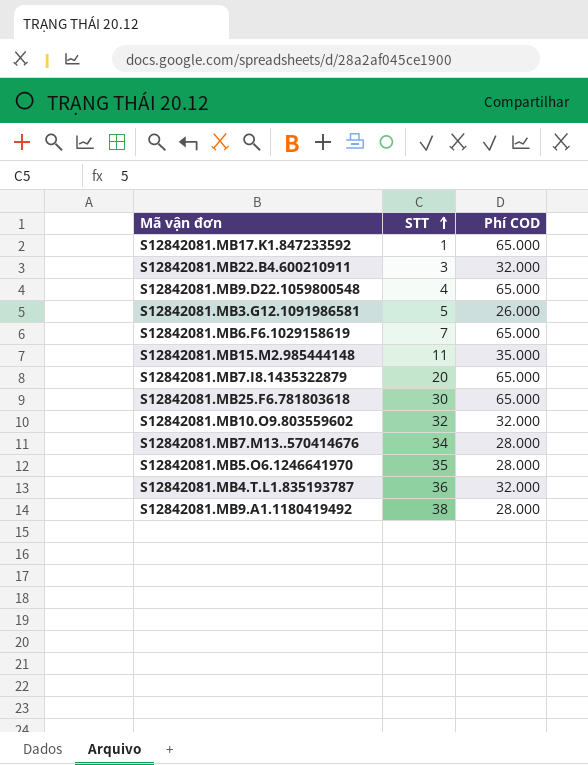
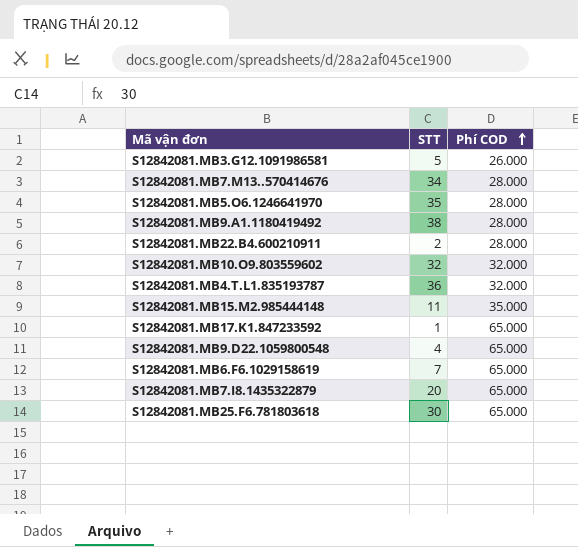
row order: STT ascending -> Phí COD ascending
S12842081.MB22.B4.600210911 | STT: 3 -> 2
S12842081.MB22.B4.600210911 | Phí COD: 32.000 -> 28.000

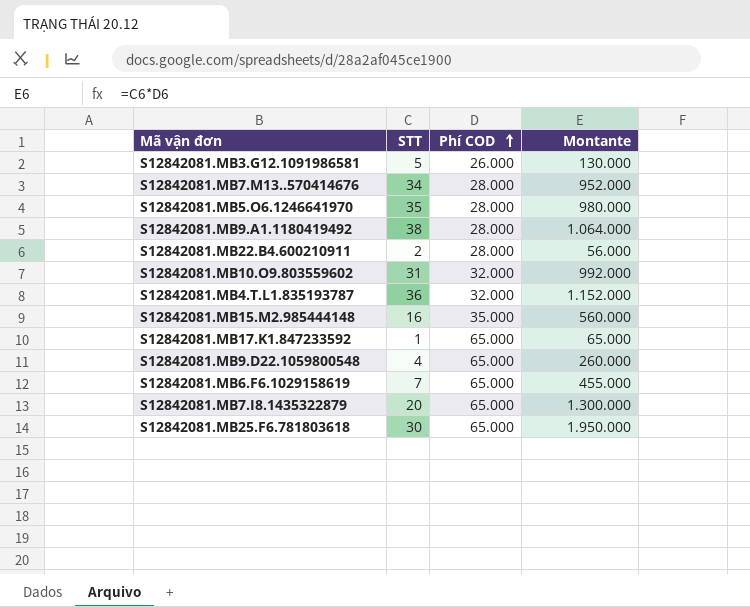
column Montante | formula: none -> [STT] * [Phí COD]
S12842081.MB10.O9.803559602 | STT: 32 -> 31
S12842081.MB15.M2.985444148 | STT: 11 -> 16

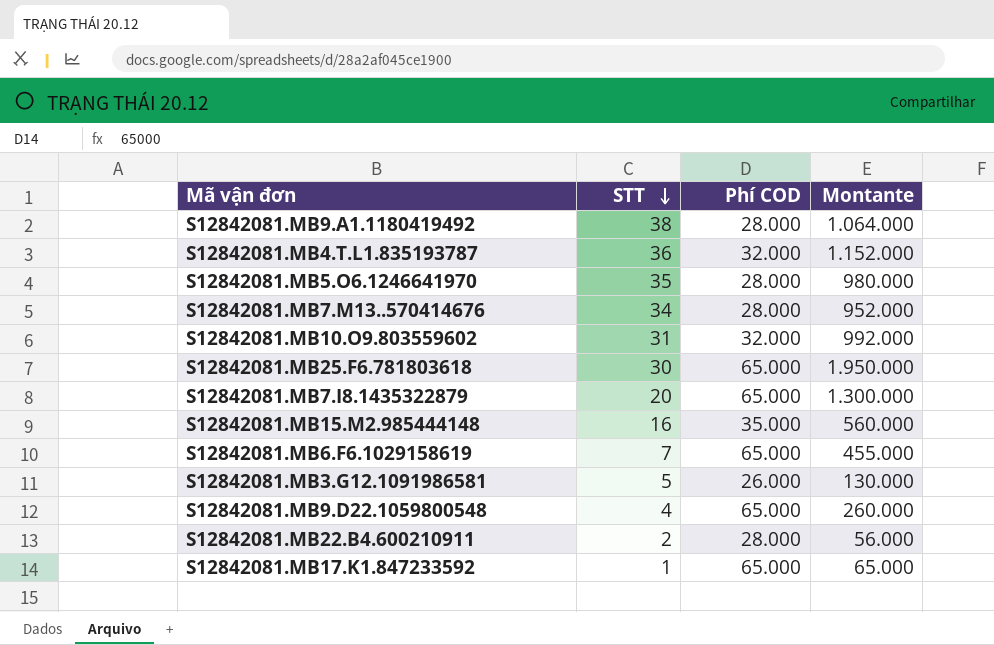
row order: Phí COD ascending -> STT descending

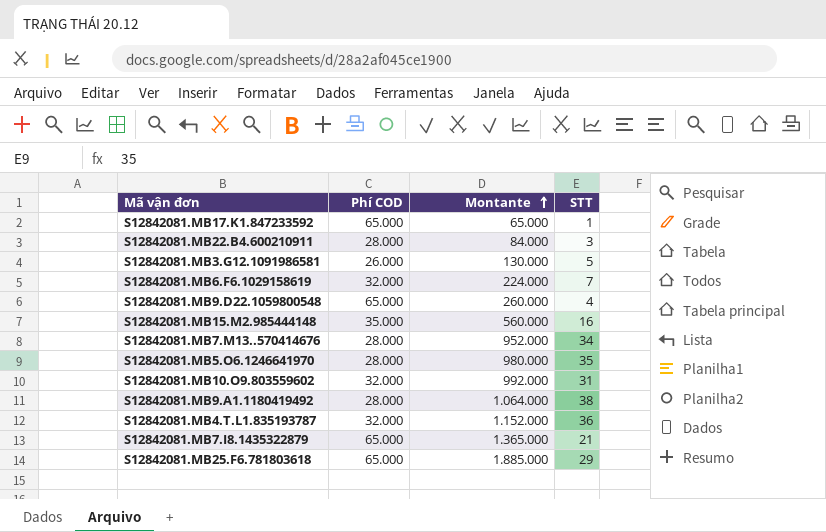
row order: STT descending -> Montante ascending
column STT | position: 2 -> 4
S12842081.MB22.B4.600210911 | Montante: 56.000 -> 84.000
S12842081.MB22.B4.600210911 | STT: 2 -> 3
S12842081.MB6.F6.1029158619 | Phí COD: 65.000 -> 32.000
S12842081.MB6.F6.1029158619 | Montante: 455.000 -> 224.000
S12842081.MB7.I8.1435322879 | Montante: 1.300.000 -> 1.365.000
S12842081.MB7.I8.1435322879 | STT: 20 -> 21
S12842081.MB25.F6.781803618 | Montante: 1.950.000 -> 1.885.000
S12842081.MB25.F6.781803618 | STT: 30 -> 29

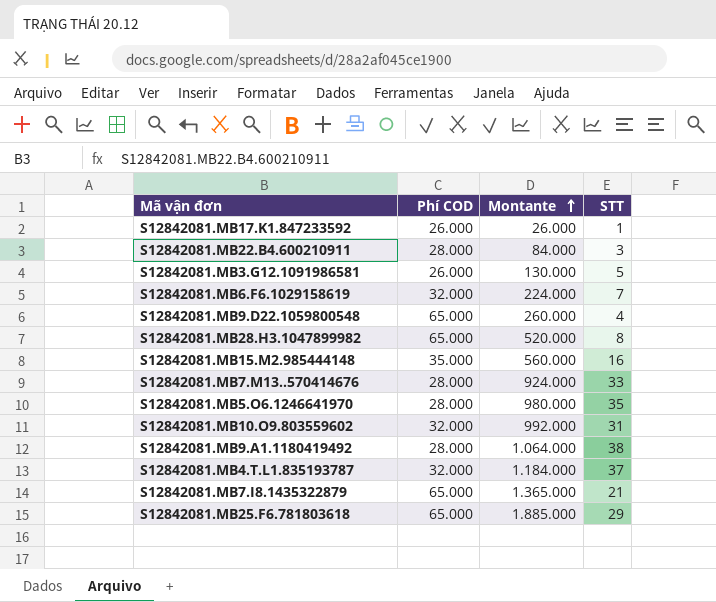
S12842081.MB17.K1.847233592 | Phí COD: 65.000 -> 26.000
S12842081.MB17.K1.847233592 | Montante: 65.000 -> 26.000
row S12842081.MB28.H3.1047899982: none -> 65.000 | 520.000 | 8
S12842081.MB7.M13..570414676 | Montante: 952.000 -> 924.000
S12842081.MB7.M13..570414676 | STT: 34 -> 33
S12842081.MB4.T.L1.835193787 | Montante: 1.152.000 -> 1.184.000
S12842081.MB4.T.L1.835193787 | STT: 36 -> 37

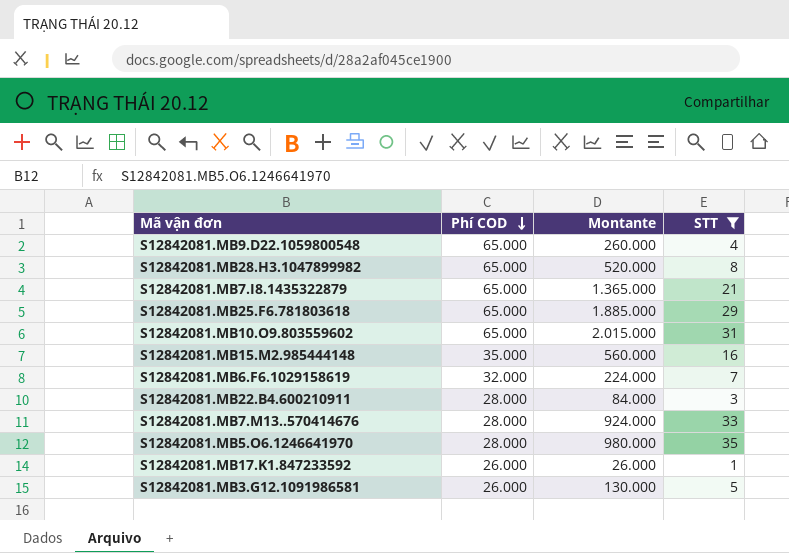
filter: none -> STT <= 35
row order: Montante ascending -> Phí COD descending
S12842081.MB10.O9.803559602 | Phí COD: 32.000 -> 65.000
S12842081.MB10.O9.803559602 | Montante: 992.000 -> 2.015.000

